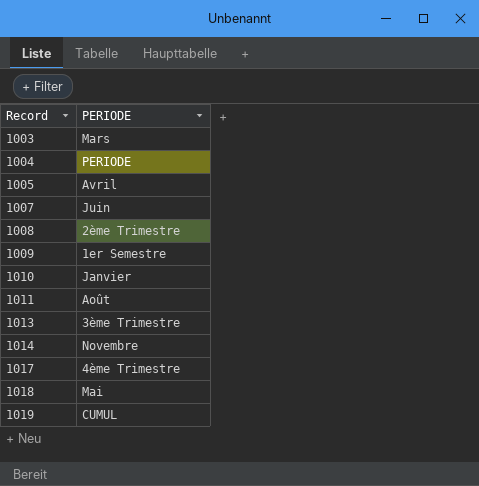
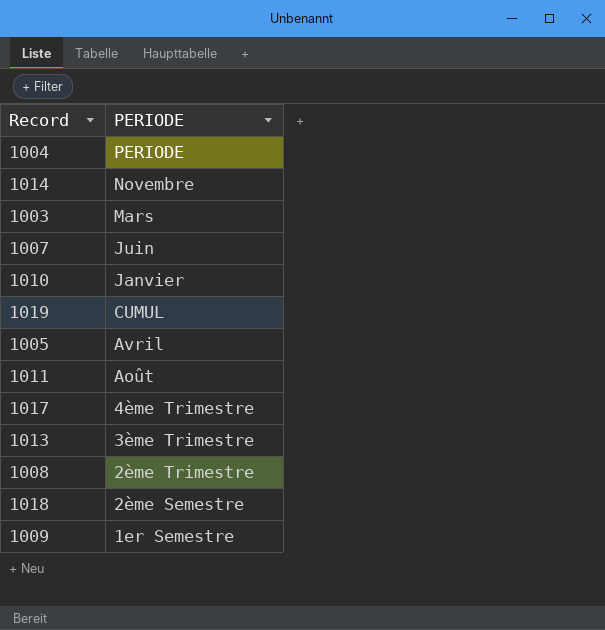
row order: Record ascending -> PERIODE descending
1018 | PERIODE: Mai -> 2ème Semestre

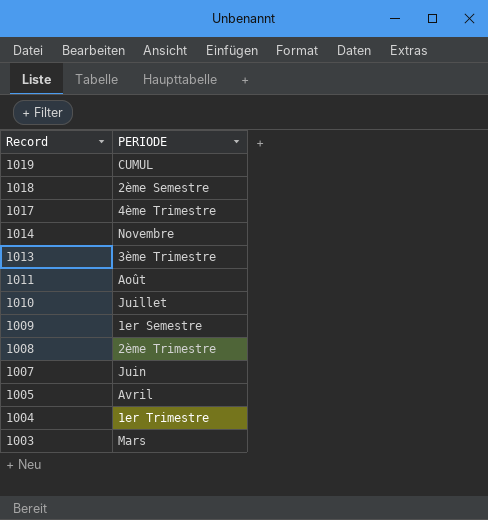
row order: PERIODE descending -> Record descending
1010 | PERIODE: Janvier -> Juillet
1004 | PERIODE: PERIODE -> 1er Trimestre

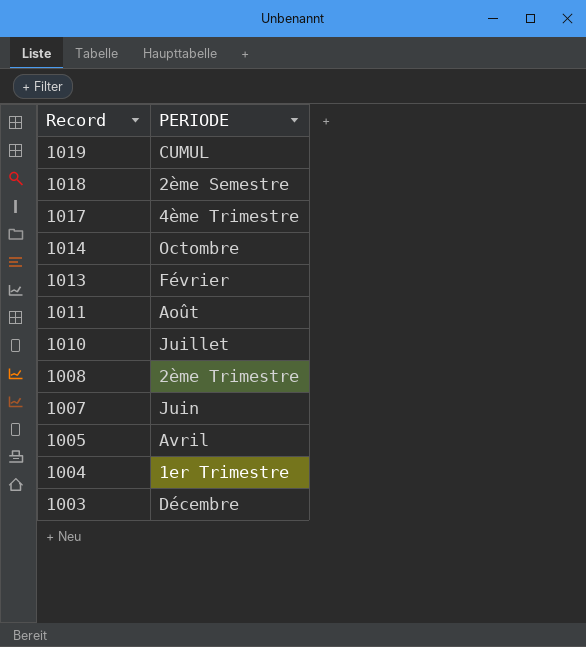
row 1009: 1er Semestre -> none
1014 | PERIODE: Novembre -> Octombre
1013 | PERIODE: 3ème Trimestre -> Février
1003 | PERIODE: Mars -> Décembre

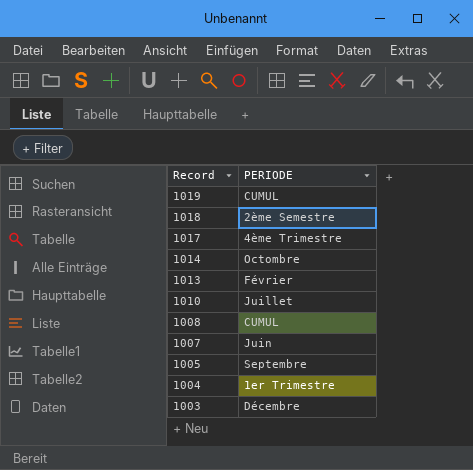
row 1011: Août -> none
1008 | PERIODE: 2ème Trimestre -> CUMUL
1005 | PERIODE: Avril -> Septembre

